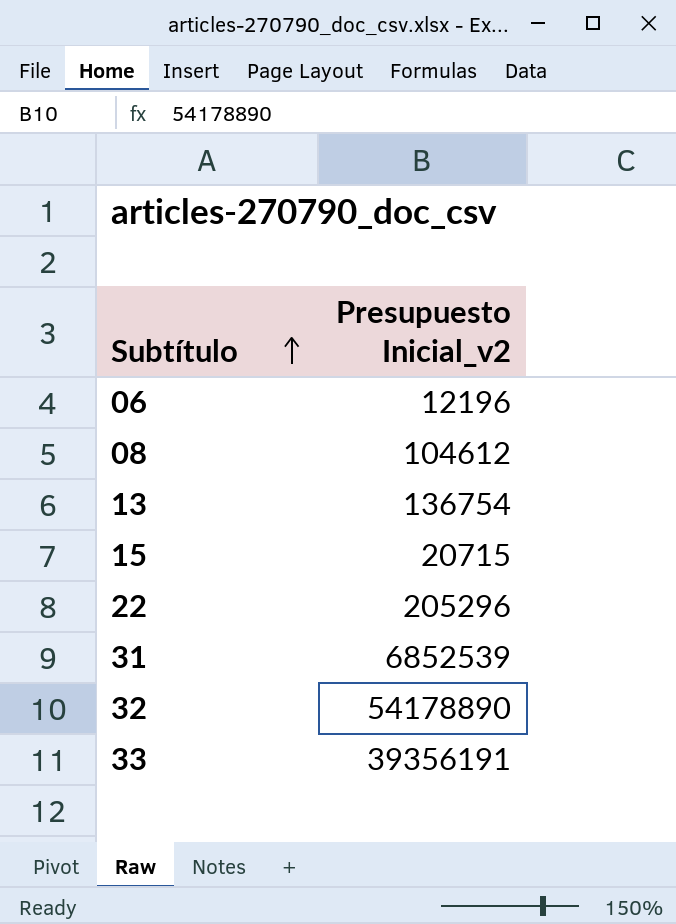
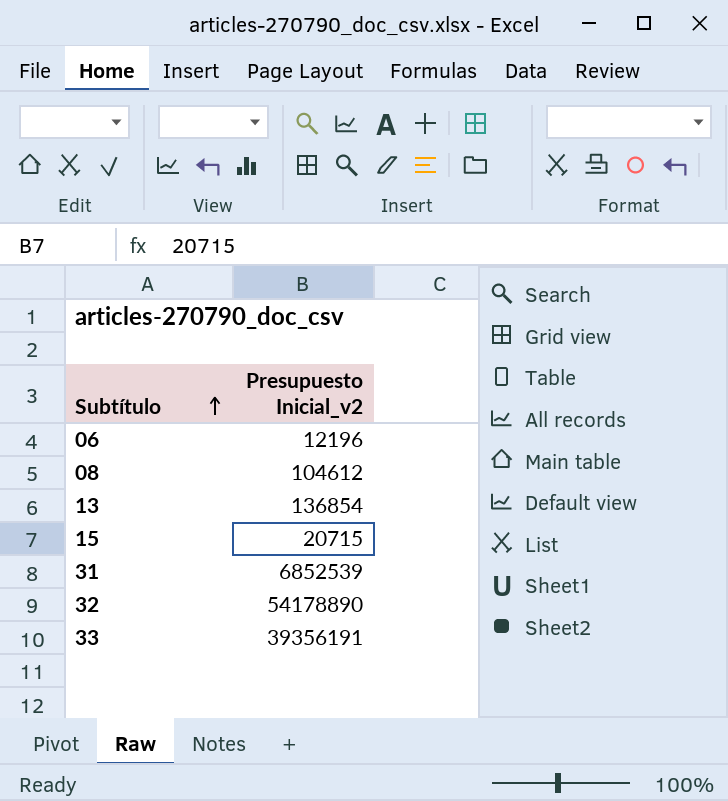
row 22: 205296 -> none
13 | Presupuesto Inicial_v2: 136754 -> 136854

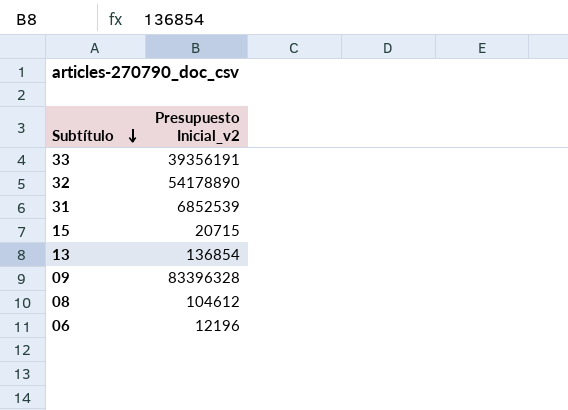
row order: Subtítulo ascending -> Subtítulo descending
row 09: none -> 83396328

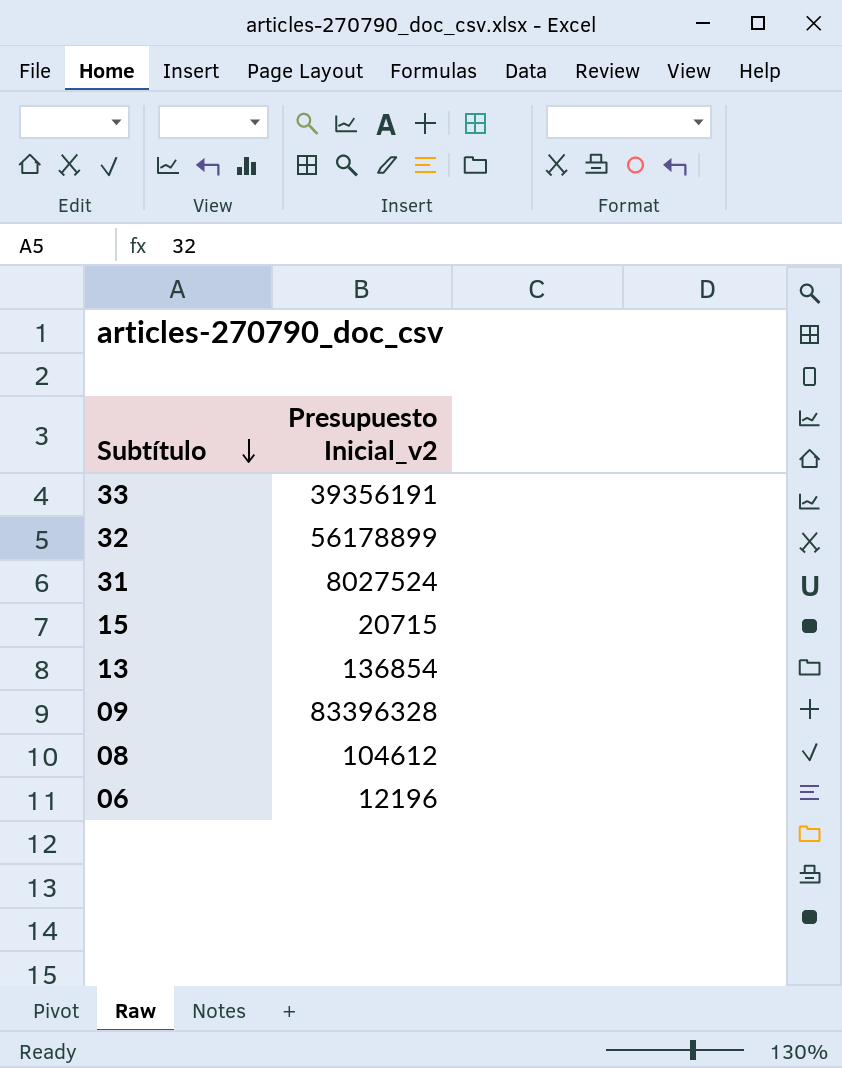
32 | Presupuesto Inicial_v2: 54178890 -> 56178899
31 | Presupuesto Inicial_v2: 6852539 -> 8027524

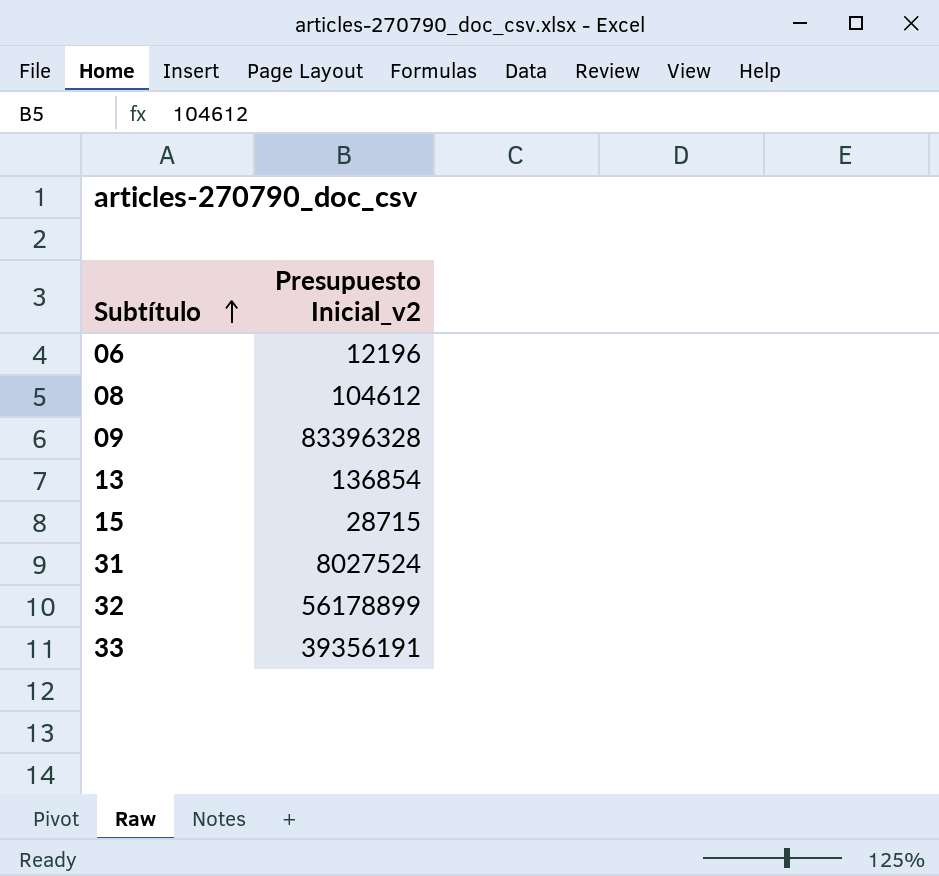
row order: Subtítulo descending -> Subtítulo ascending
15 | Presupuesto Inicial_v2: 20715 -> 28715

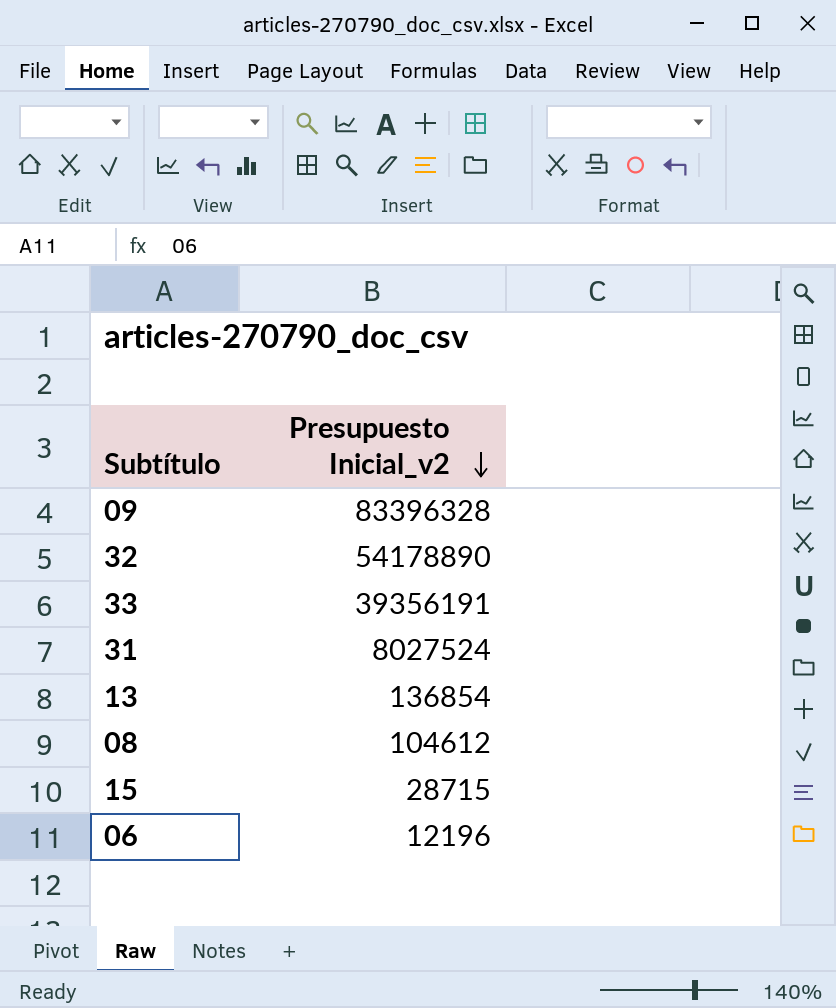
row order: Subtítulo ascending -> Presupuesto Inicial_v2 descending
32 | Presupuesto Inicial_v2: 56178899 -> 54178890

